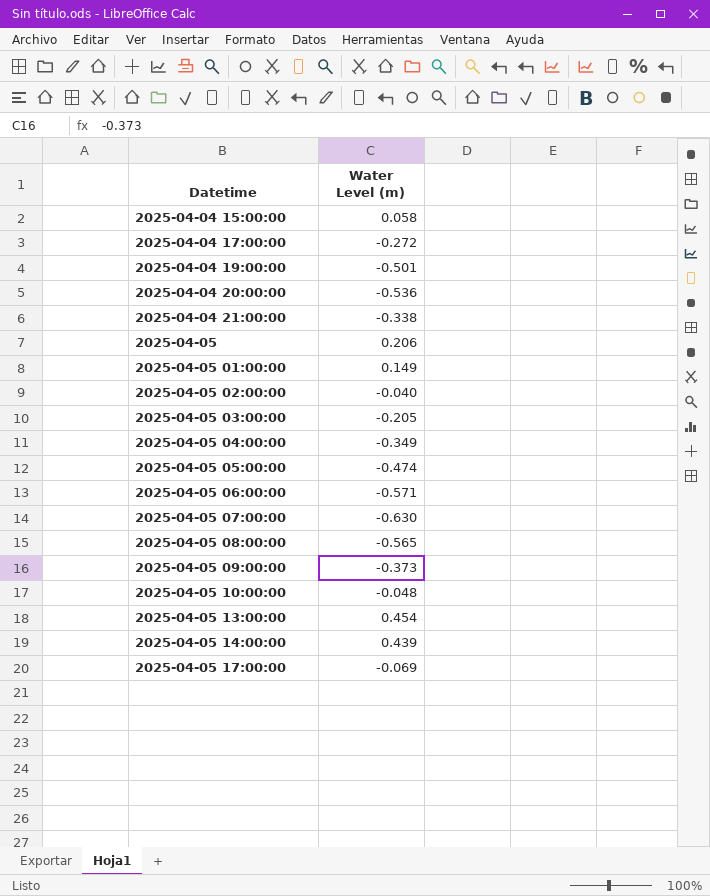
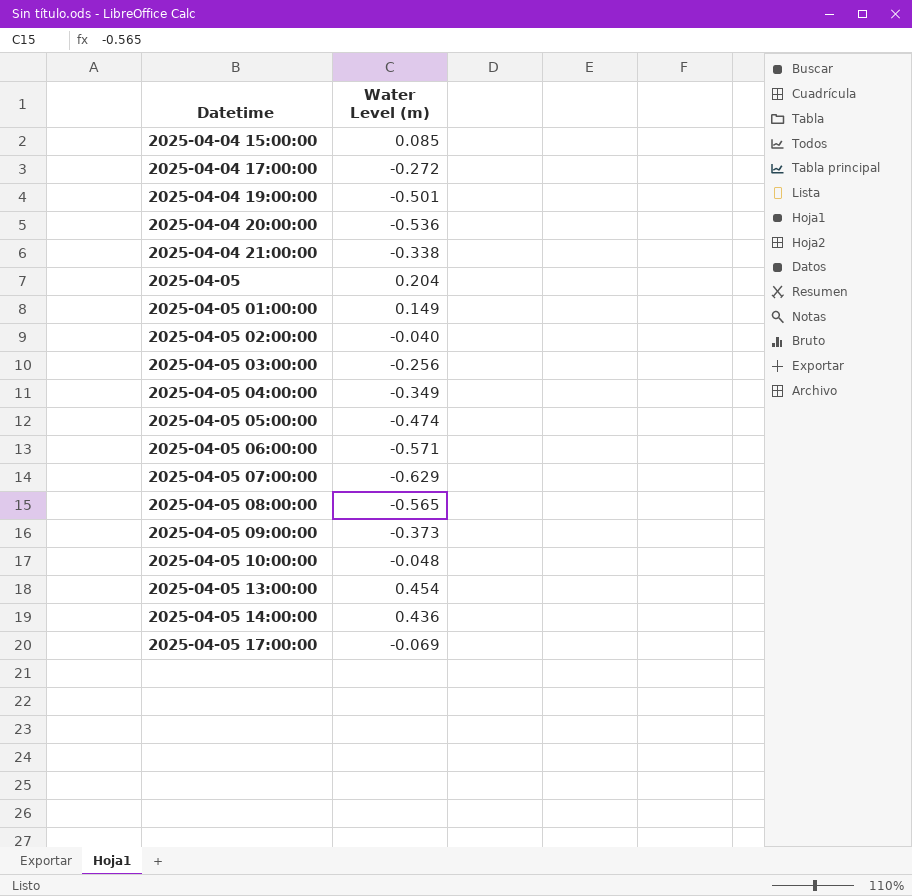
2025-04-04 15:00:00 | Water Level (m): 0.058 -> 0.085
2025-04-05 | Water Level (m): 0.206 -> 0.204
2025-04-05 03:00:00 | Water Level (m): -0.205 -> -0.256
2025-04-05 07:00:00 | Water Level (m): -0.630 -> -0.629
2025-04-05 14:00:00 | Water Level (m): 0.439 -> 0.436

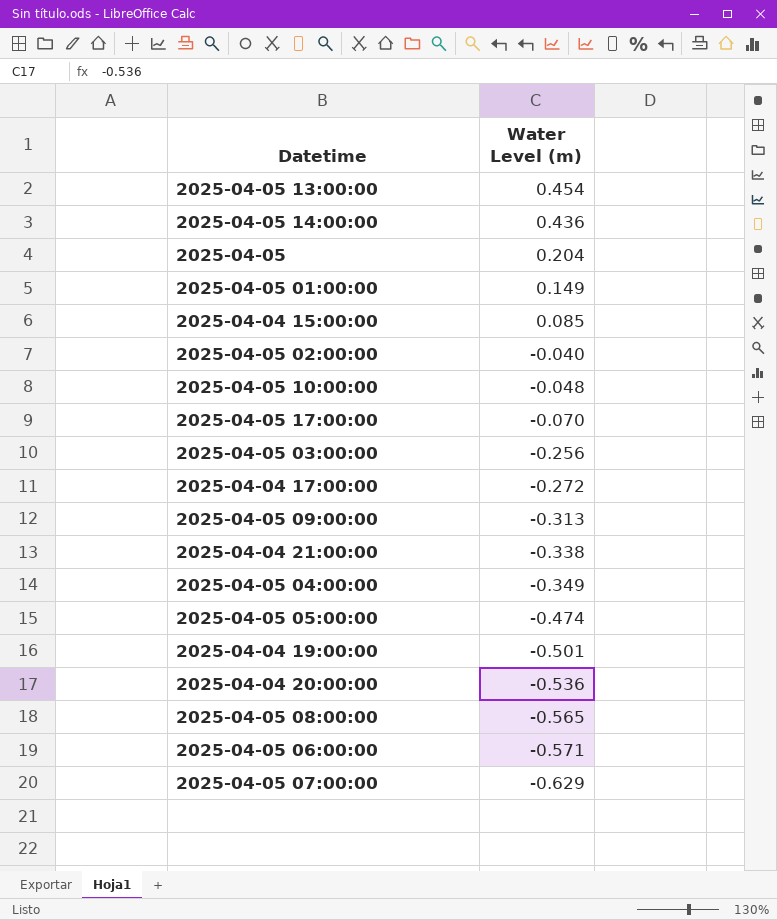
row order: Datetime ascending -> Water Level (m) descending
2025-04-05 17:00:00 | Water Level (m): -0.069 -> -0.070
2025-04-05 09:00:00 | Water Level (m): -0.373 -> -0.313

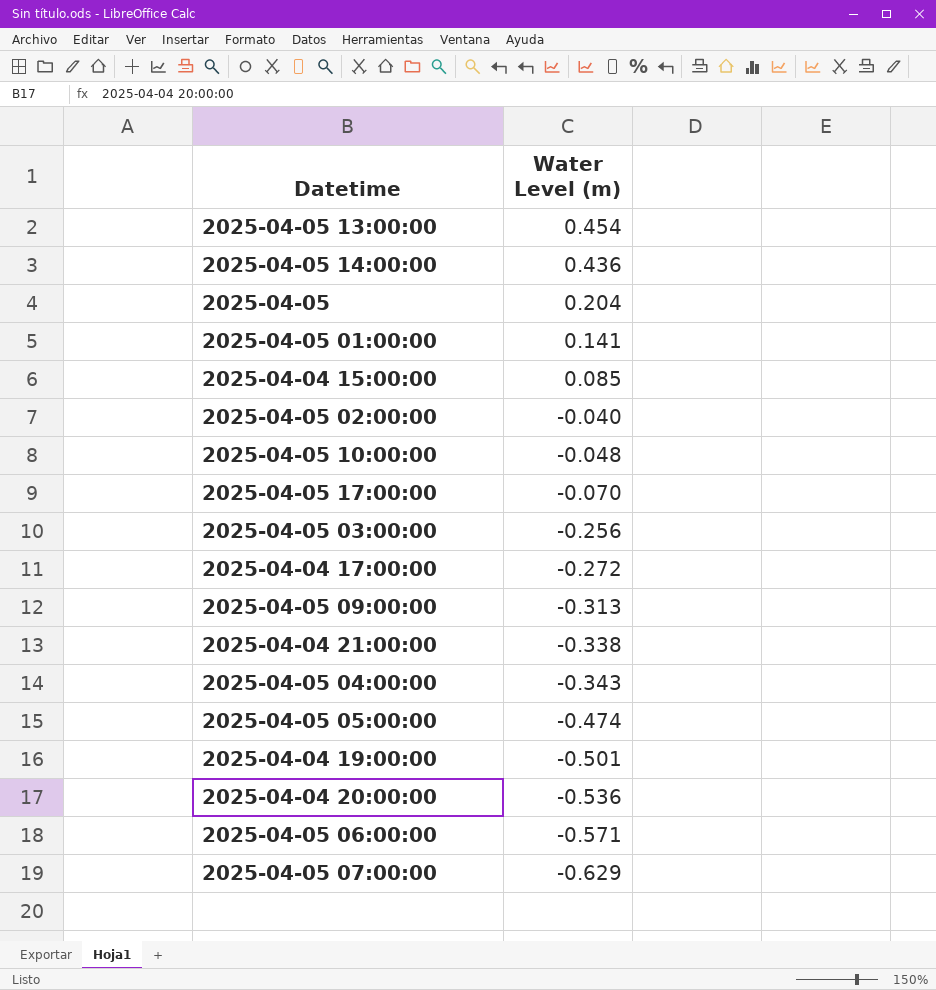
row 2025-04-05 08:00:00: -0.565 -> none
2025-04-05 01:00:00 | Water Level (m): 0.149 -> 0.141
2025-04-05 04:00:00 | Water Level (m): -0.349 -> -0.343

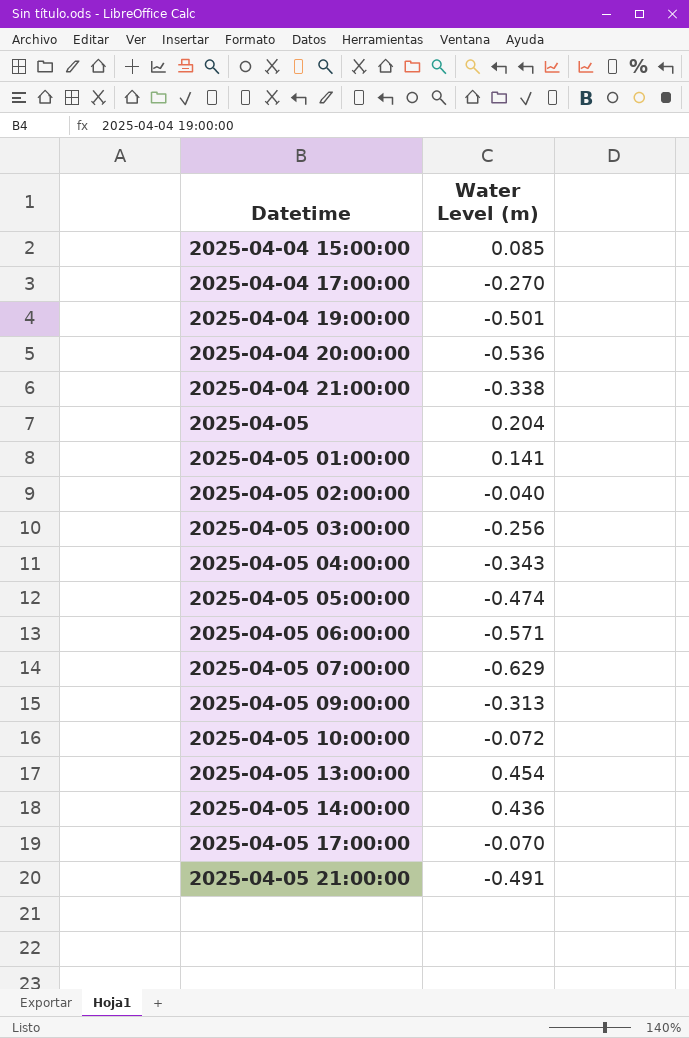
row order: Water Level (m) descending -> Datetime ascending
2025-04-04 17:00:00 | Water Level (m): -0.272 -> -0.270
2025-04-05 10:00:00 | Water Level (m): -0.048 -> -0.072
row 2025-04-05 21:00:00: none -> -0.491

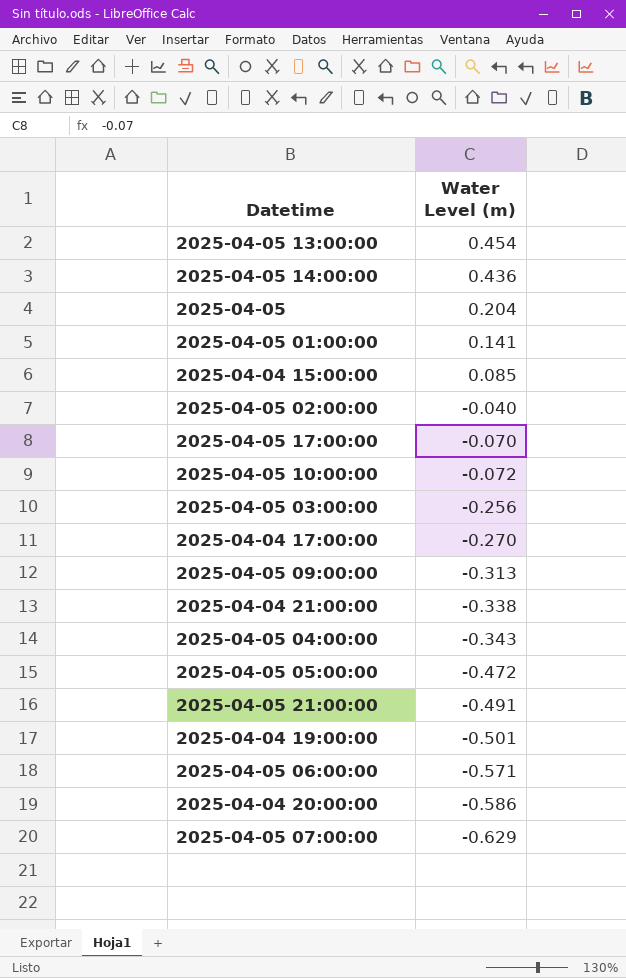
row order: Datetime ascending -> Water Level (m) descending
2025-04-05 05:00:00 | Water Level (m): -0.474 -> -0.472
2025-04-04 20:00:00 | Water Level (m): -0.536 -> -0.586

